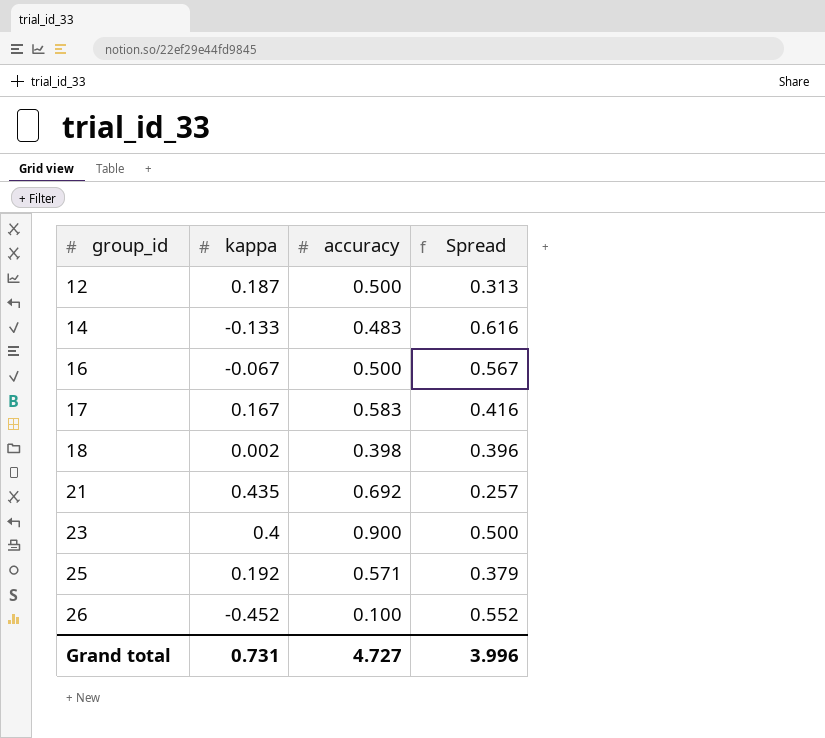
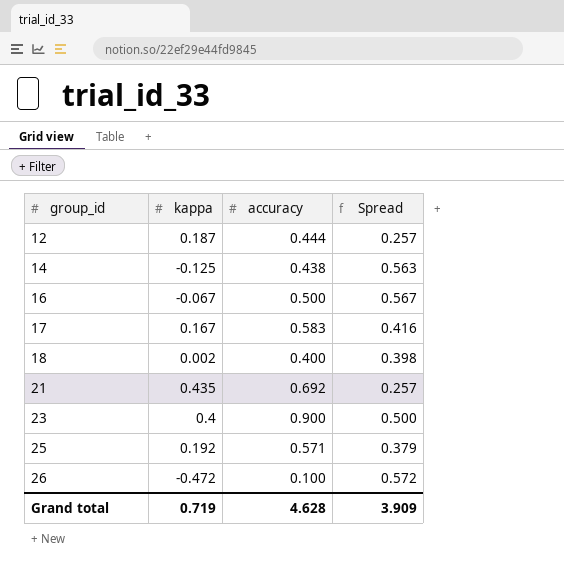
12 | accuracy: 0.500 -> 0.444
12 | Spread: 0.313 -> 0.257
14 | kappa: -0.133 -> -0.125
14 | accuracy: 0.483 -> 0.438
14 | Spread: 0.616 -> 0.563
18 | accuracy: 0.398 -> 0.400
18 | Spread: 0.396 -> 0.398
26 | kappa: -0.452 -> -0.472
26 | Spread: 0.552 -> 0.572
Grand total | kappa: 0.731 -> 0.719
Grand total | accuracy: 4.727 -> 4.628
Grand total | Spread: 3.996 -> 3.909

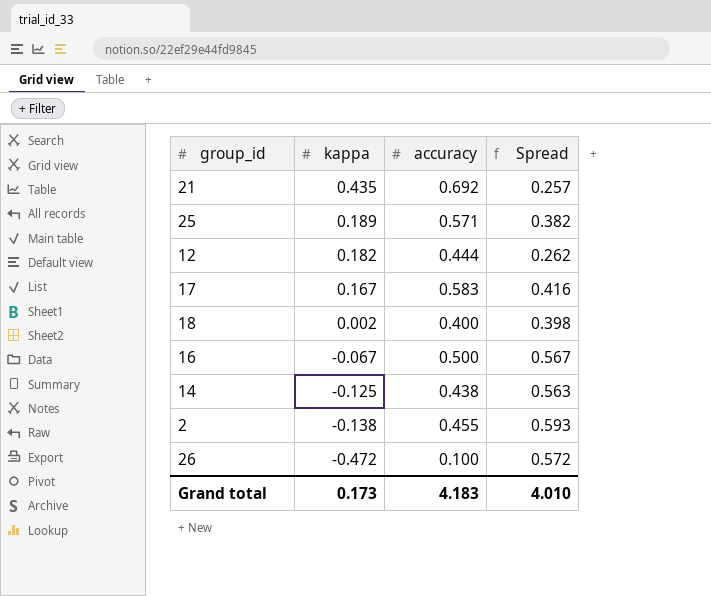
row order: group_id ascending -> kappa descending
row 23: 0.4 | 0.900 | 0.500 -> none
25 | kappa: 0.192 -> 0.189
25 | Spread: 0.379 -> 0.382
12 | kappa: 0.187 -> 0.182
12 | Spread: 0.257 -> 0.262
row 2: none -> -0.138 | 0.455 | 0.593
Grand total | kappa: 0.719 -> 0.173
Grand total | accuracy: 4.628 -> 4.183
Grand total | Spread: 3.909 -> 4.010

